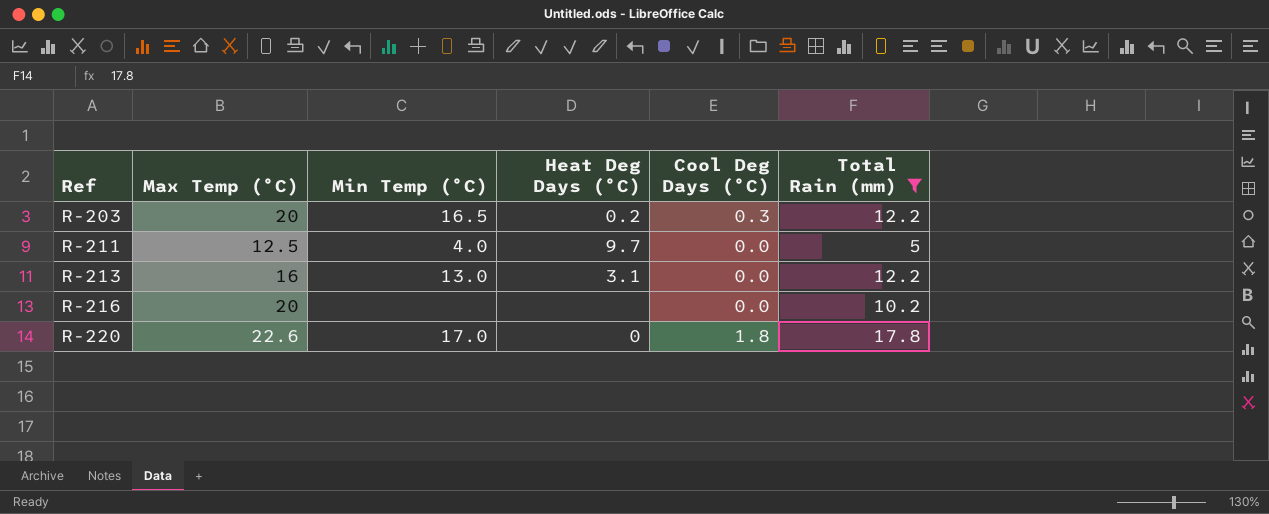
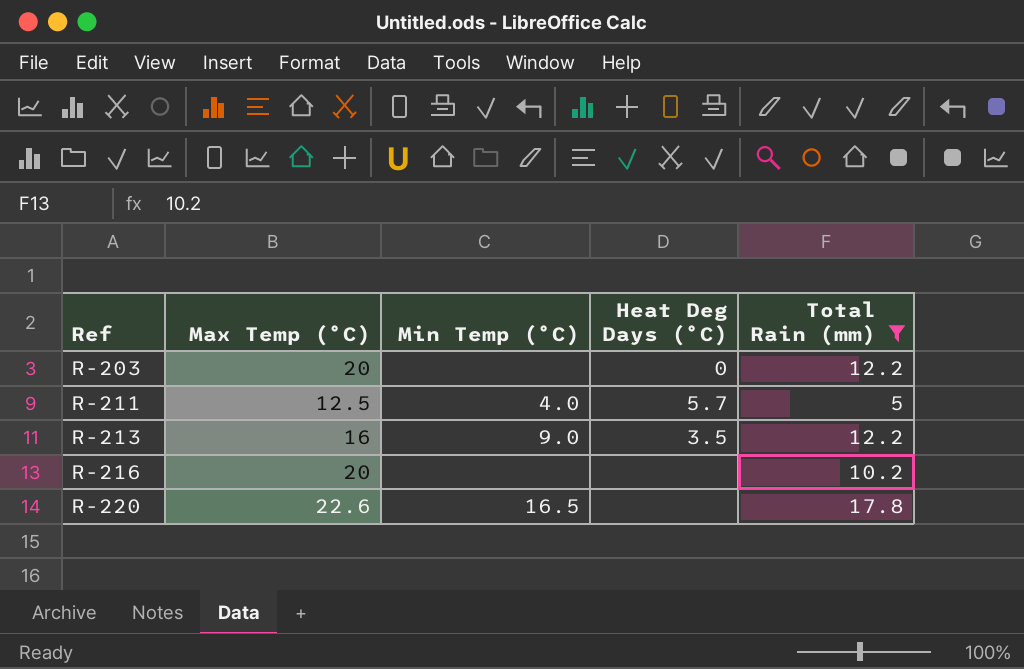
column Cool Deg Days (°C) | position: 5 -> none
R-203 | Min Temp (°C): 16.5 -> none
R-203 | Heat Deg Days (°C): 0.2 -> 0
R-211 | Heat Deg Days (°C): 9.7 -> 5.7
R-213 | Min Temp (°C): 13.0 -> 9.0
R-213 | Heat Deg Days (°C): 3.1 -> 3.5
R-220 | Min Temp (°C): 17.0 -> 16.5
R-220 | Heat Deg Days (°C): 0 -> none

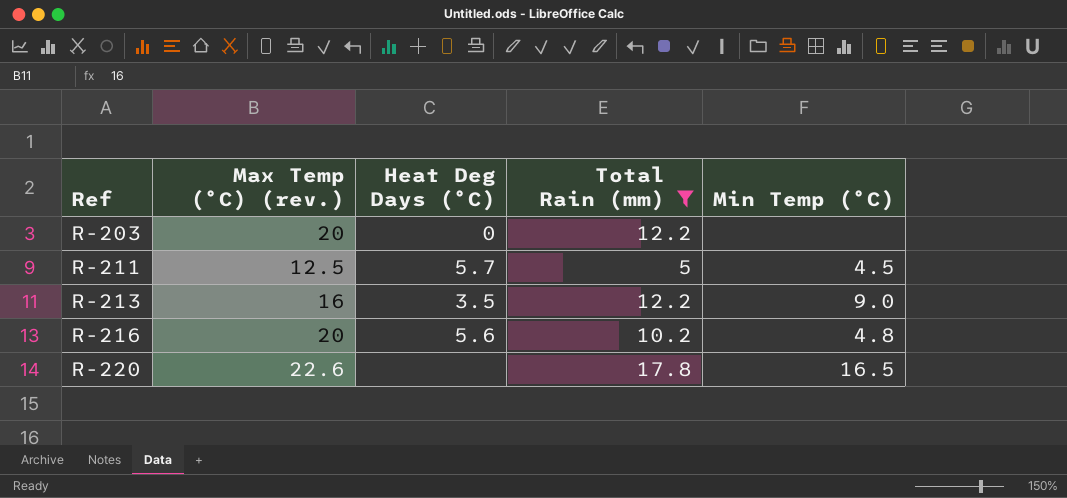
column name: Max Temp (°C) -> Max Temp (°C) (rev.)
column Min Temp (°C) | position: 3 -> 5
R-211 | Min Temp (°C): 4.0 -> 4.5
R-216 | Heat Deg Days (°C): none -> 5.6
R-216 | Min Temp (°C): none -> 4.8

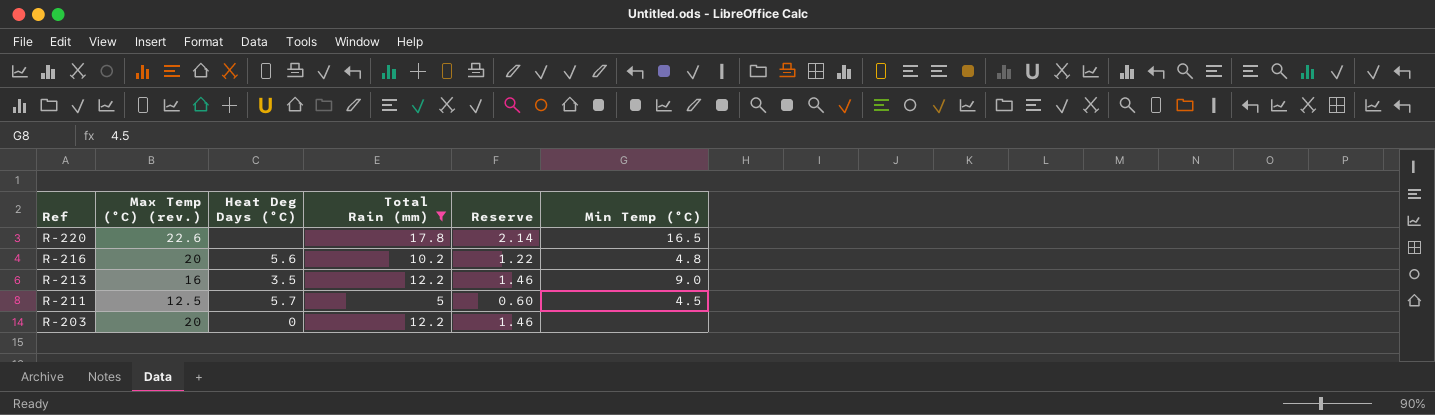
row order: Ref ascending -> Ref descending
column Reserve | formula: none -> [Total Rain (mm)] * 0.12

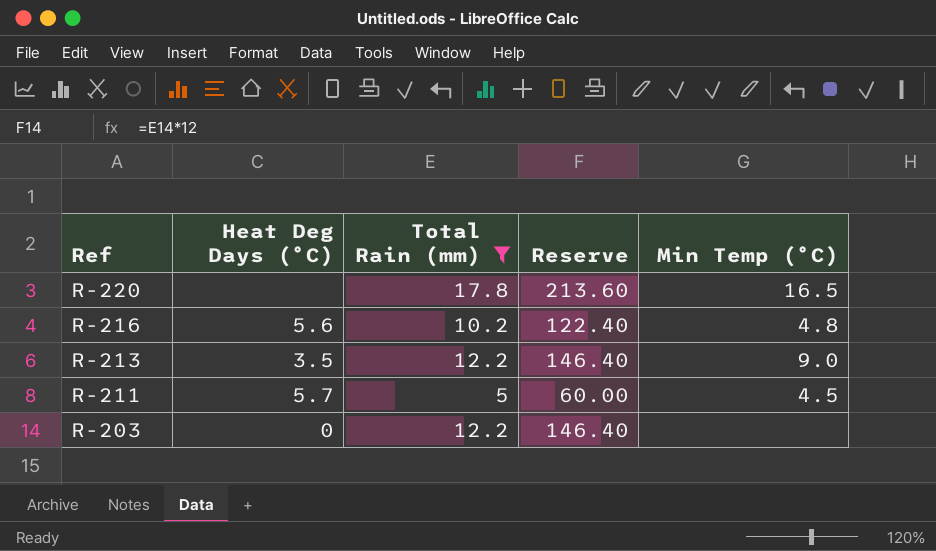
column Max Temp (°C) (rev.) | position: 2 -> none
column Reserve | formula: [Total Rain (mm)] * 0.12 -> [Total Rain (mm)] * 12

